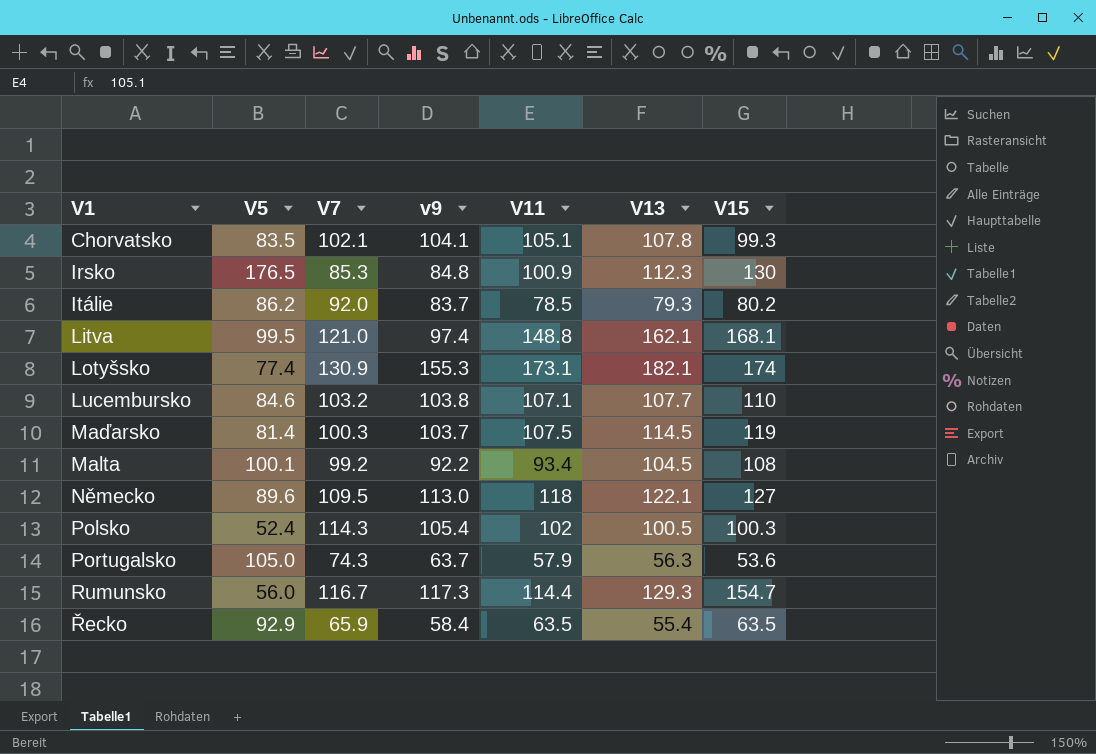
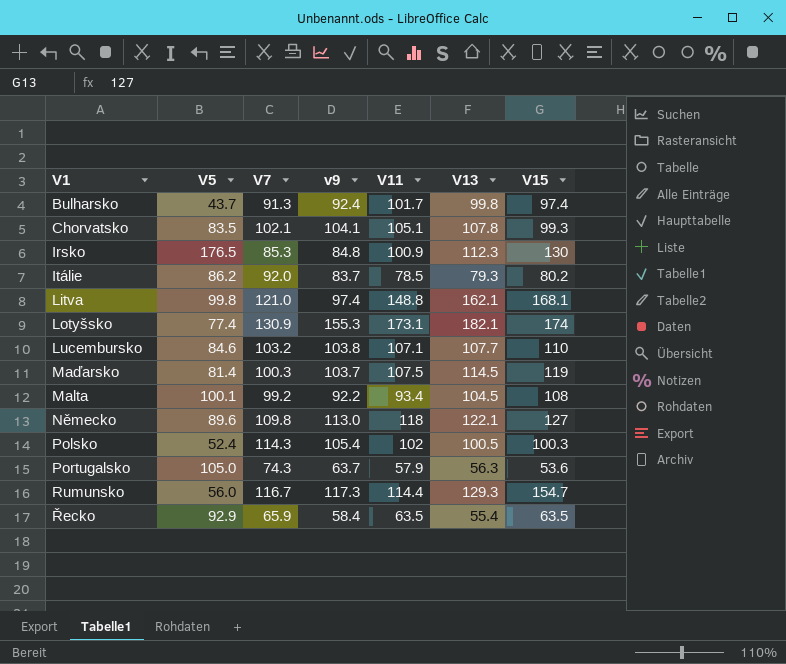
row Bulharsko: none -> 43.7 | 91.3 | 92.4 | 101.7 | 99.8 | 97.4
Litva | V5: 99.5 -> 99.8
Německo | V7: 109.5 -> 109.8

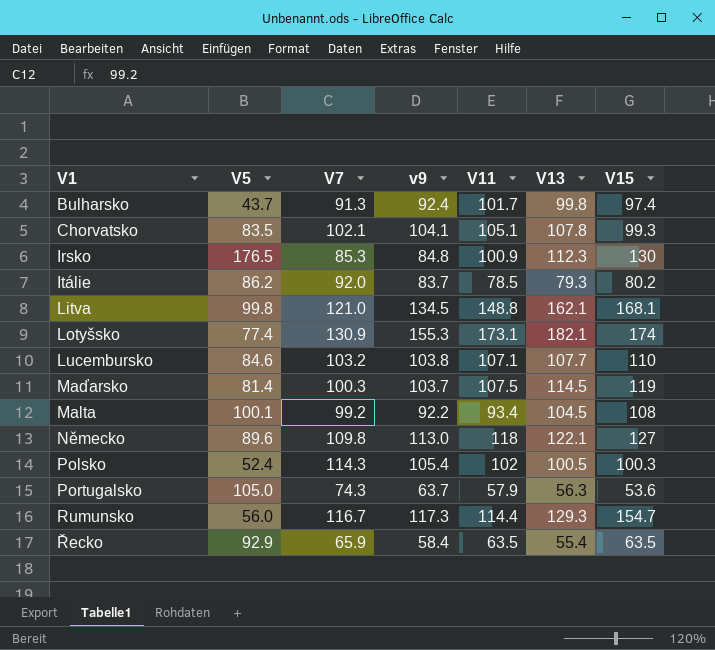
Litva | v9: 97.4 -> 134.5

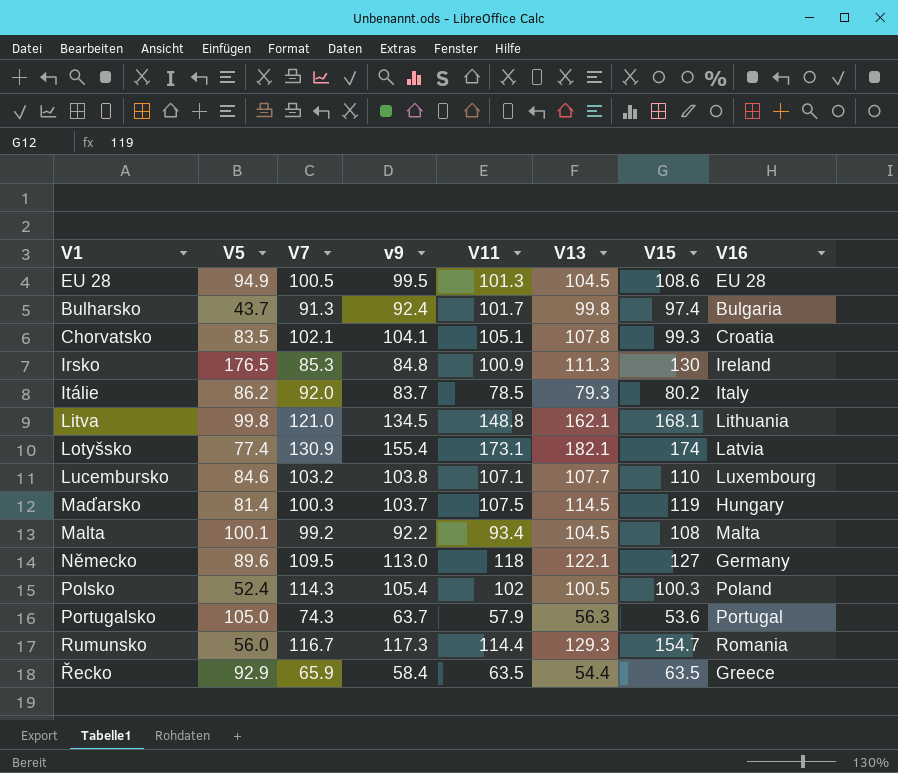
column V16 | position: none -> 8
row EU 28: none -> 94.9 | 100.5 | 99.5 | 101.3 | 104.5 | 108.6 | EU 28
Irsko | V13: 112.3 -> 111.3
Lotyšsko | v9: 155.3 -> 155.4
Německo | V7: 109.8 -> 109.5
Řecko | V13: 55.4 -> 54.4

